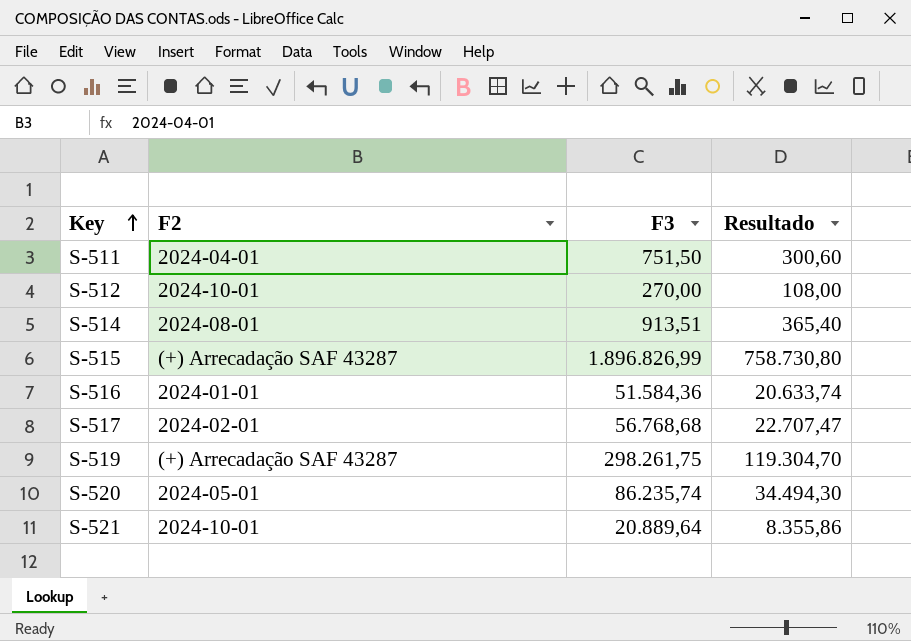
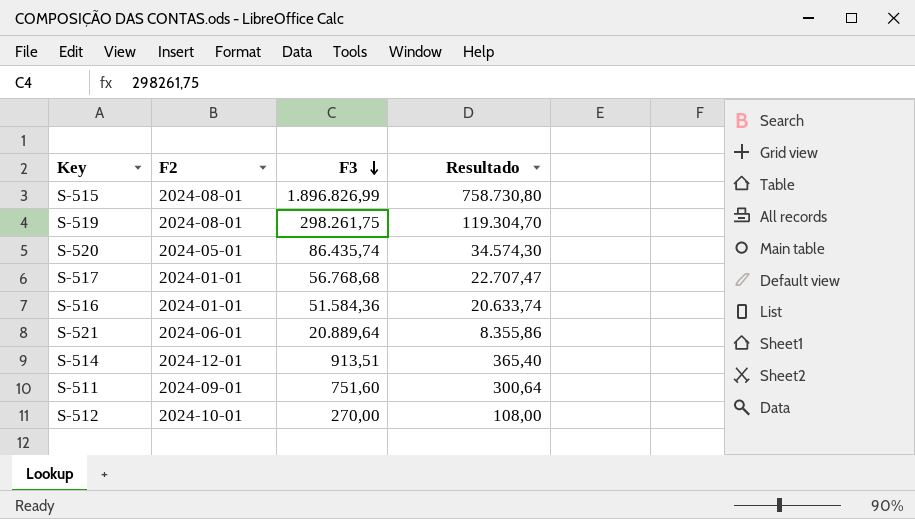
row order: Key ascending -> F3 descending
S-515 | F2: (+) Arrecadação SAF 43287 -> 2024-08-01
S-519 | F2: (+) Arrecadação SAF 43287 -> 2024-08-01
S-520 | F3: 86.235,74 -> 86.435,74
S-520 | Resultado: 34.494,30 -> 34.574,30
S-517 | F2: 2024-02-01 -> 2024-01-01
S-521 | F2: 2024-10-01 -> 2024-06-01
S-514 | F2: 2024-08-01 -> 2024-12-01
S-511 | F2: 2024-04-01 -> 2024-09-01
S-511 | F3: 751,50 -> 751,60
S-511 | Resultado: 300,60 -> 300,64

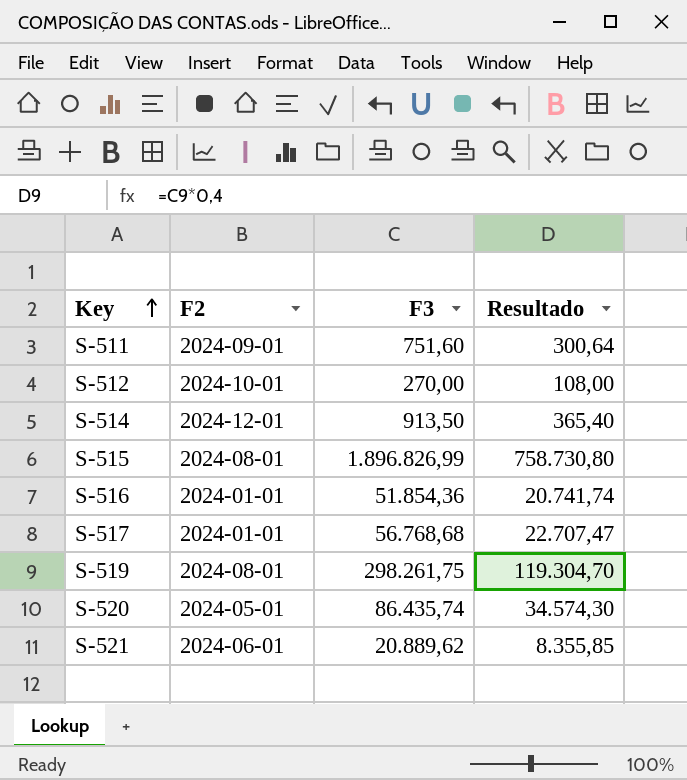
row order: F3 descending -> Key ascending
S-514 | F3: 913,51 -> 913,50
S-516 | F3: 51.584,36 -> 51.854,36
S-516 | Resultado: 20.633,74 -> 20.741,74
S-521 | F3: 20.889,64 -> 20.889,62
S-521 | Resultado: 8.355,86 -> 8.355,85

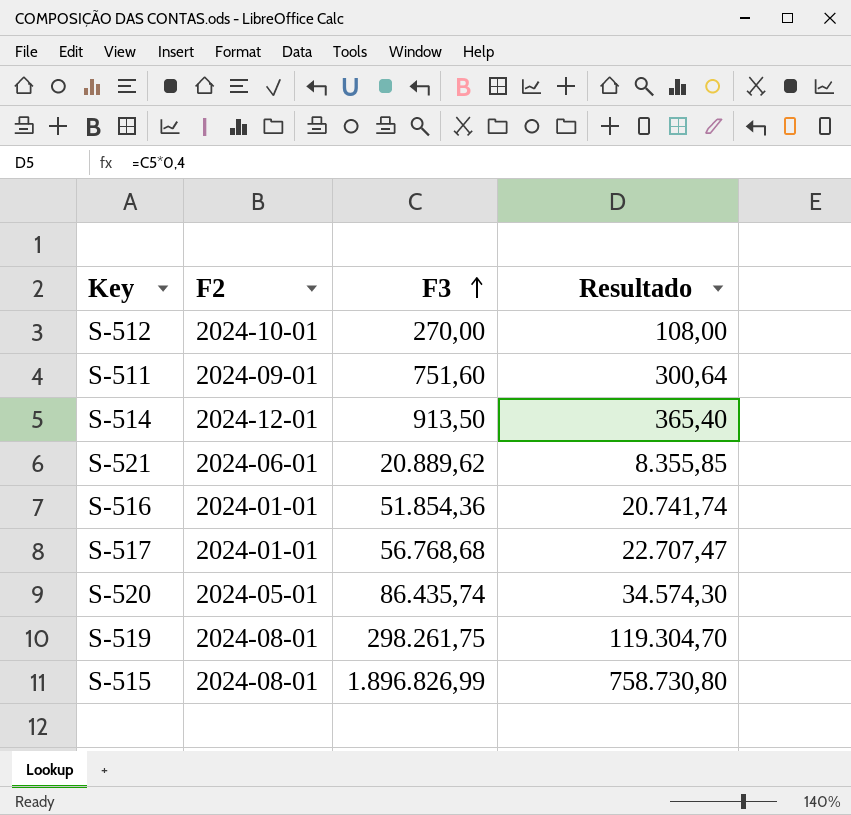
row order: Key ascending -> F3 ascending

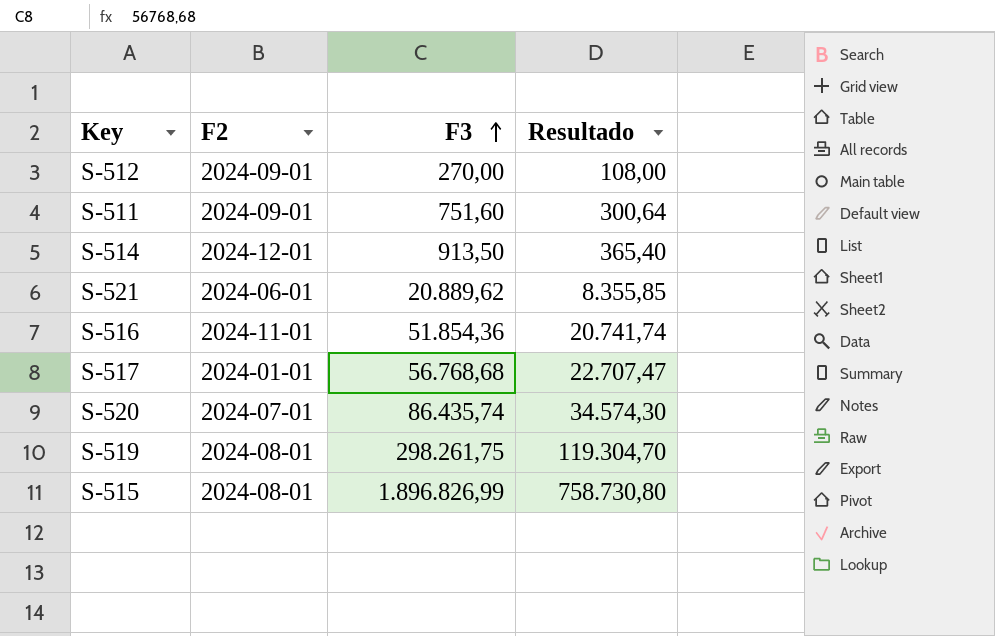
S-512 | F2: 2024-10-01 -> 2024-09-01
S-516 | F2: 2024-01-01 -> 2024-11-01
S-520 | F2: 2024-05-01 -> 2024-07-01

